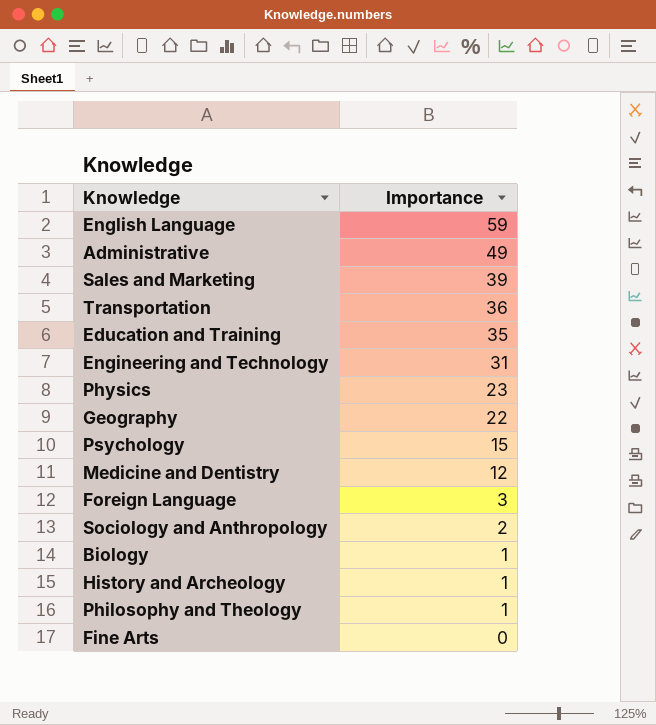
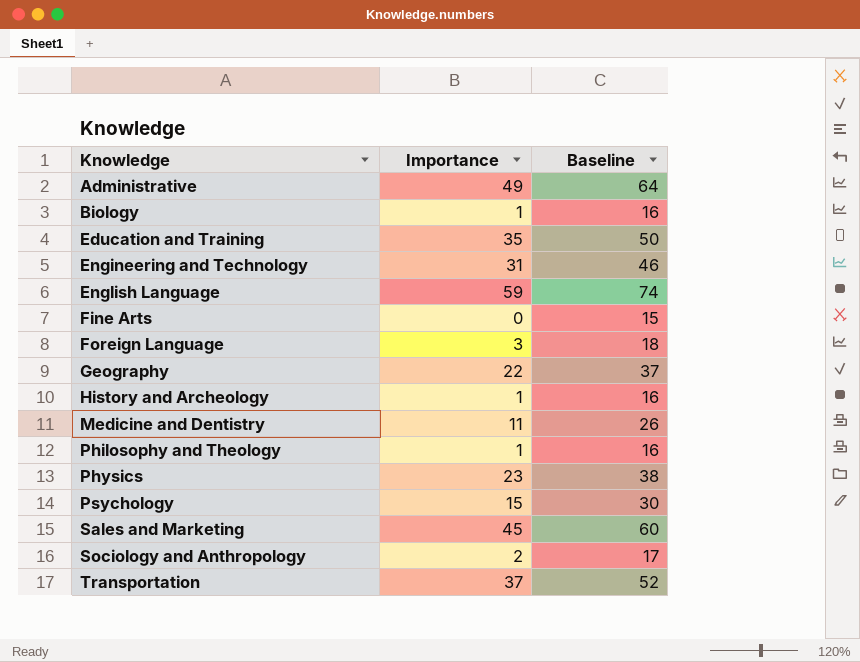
row order: Importance descending -> Knowledge ascending
column Baseline | formula: none -> [Importance] + 15
Medicine and Dentistry | Importance: 12 -> 11
Sales and Marketing | Importance: 39 -> 45
Transportation | Importance: 36 -> 37

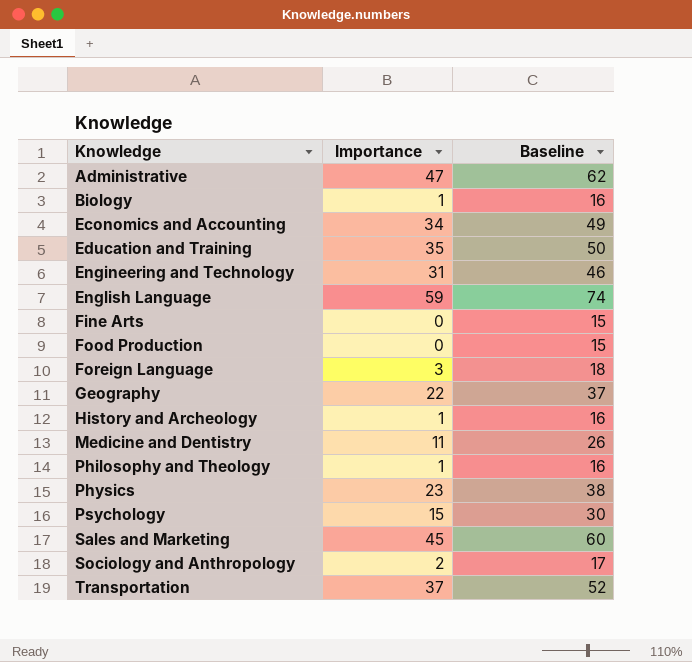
Administrative | Importance: 49 -> 47
Administrative | Baseline: 64 -> 62
row Economics and Accounting: none -> 34 | 49
row Food Production: none -> 0 | 15

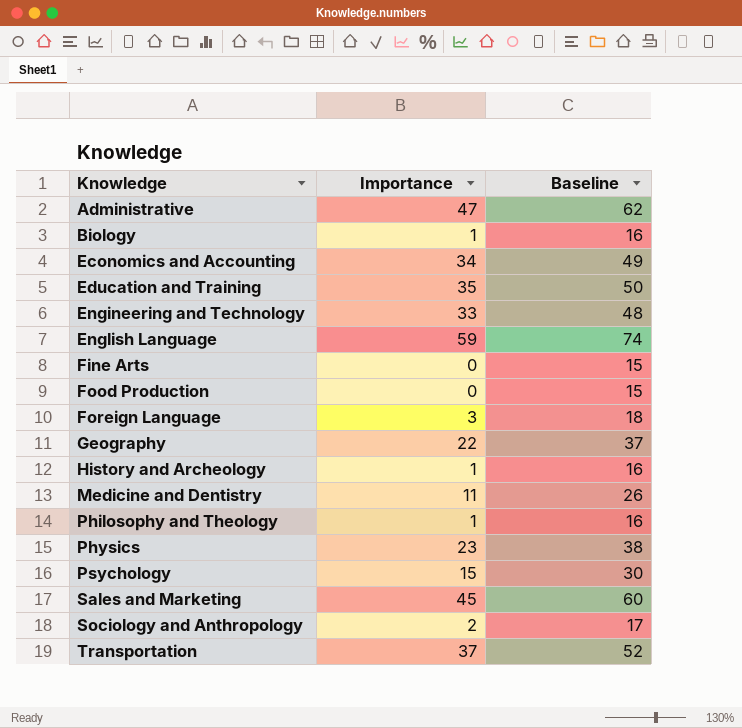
Engineering and Technology | Importance: 31 -> 33
Engineering and Technology | Baseline: 46 -> 48

